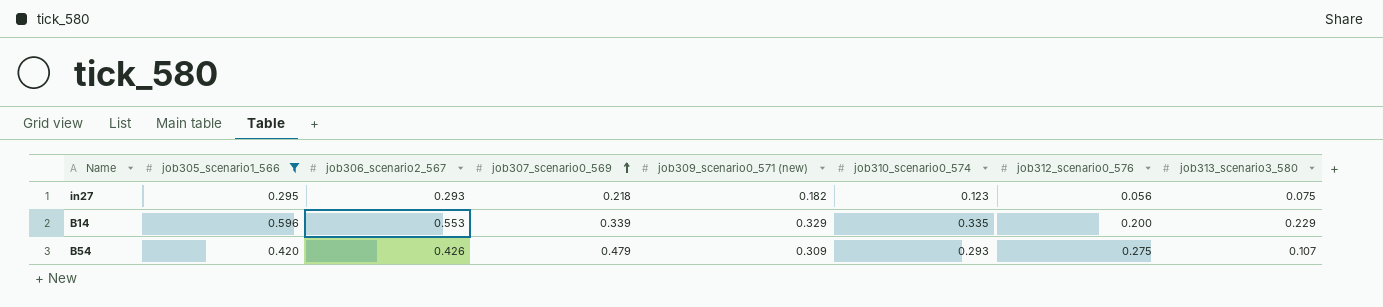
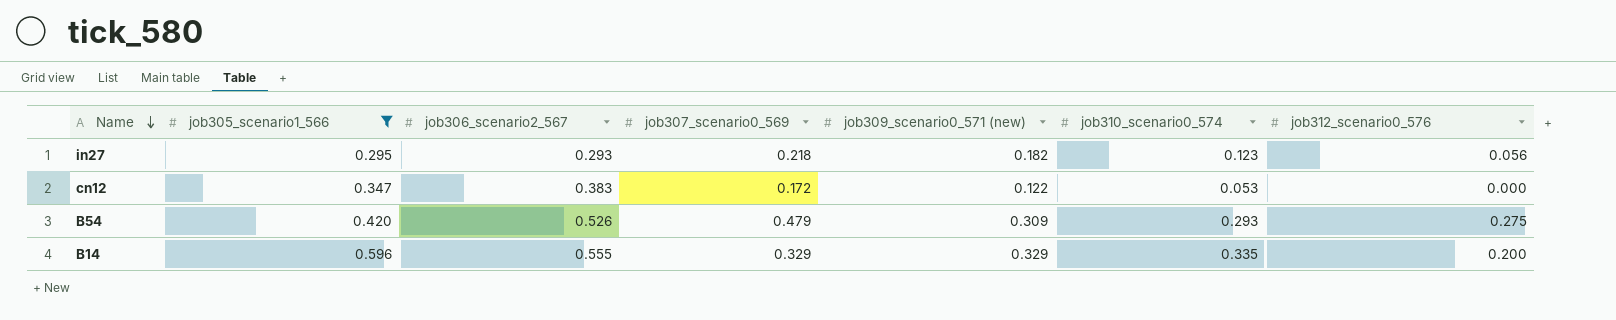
row order: job307_scenario0_569 ascending -> Name descending
column job313_scenario3_580 | position: 8 -> none
row cn12: none -> 0.347 | 0.383 | 0.172 | 0.122 | 0.053 | 0.000
B54 | job306_scenario2_567: 0.426 -> 0.526
B14 | job306_scenario2_567: 0.553 -> 0.555
B14 | job307_scenario0_569: 0.339 -> 0.329

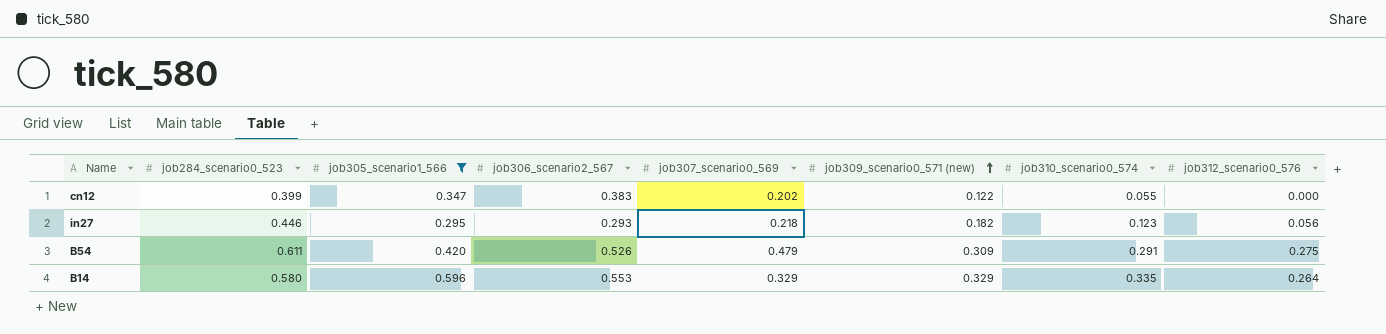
row order: Name descending -> job309_scenario0_571 (new) ascending
column job284_scenario0_523 | position: none -> 2
cn12 | job307_scenario0_569: 0.172 -> 0.202
cn12 | job310_scenario0_574: 0.053 -> 0.055
B54 | job310_scenario0_574: 0.293 -> 0.291
B14 | job306_scenario2_567: 0.555 -> 0.553
B14 | job312_scenario0_576: 0.200 -> 0.264

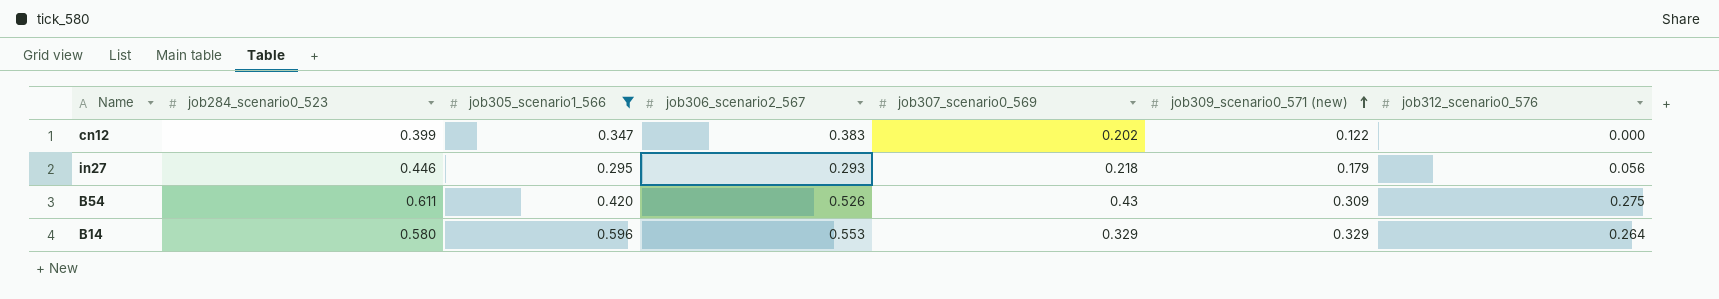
column job310_scenario0_574 | position: 7 -> none
in27 | job309_scenario0_571 (new): 0.182 -> 0.179
B54 | job307_scenario0_569: 0.479 -> 0.43

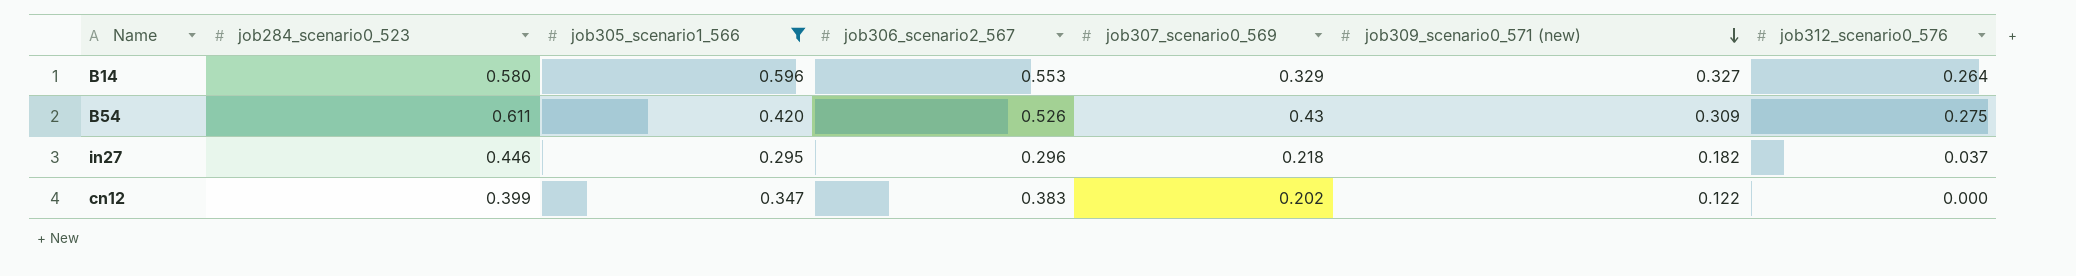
row order: job309_scenario0_571 (new) ascending -> job309_scenario0_571 (new) descending
B14 | job309_scenario0_571 (new): 0.329 -> 0.327
in27 | job306_scenario2_567: 0.293 -> 0.296
in27 | job309_scenario0_571 (new): 0.179 -> 0.182
in27 | job312_scenario0_576: 0.056 -> 0.037

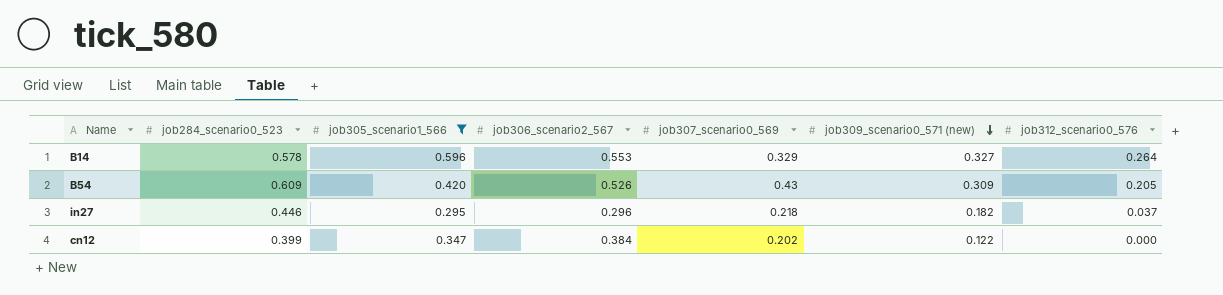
B14 | job284_scenario0_523: 0.580 -> 0.578
B54 | job284_scenario0_523: 0.611 -> 0.609
B54 | job312_scenario0_576: 0.275 -> 0.205
cn12 | job306_scenario2_567: 0.383 -> 0.384

